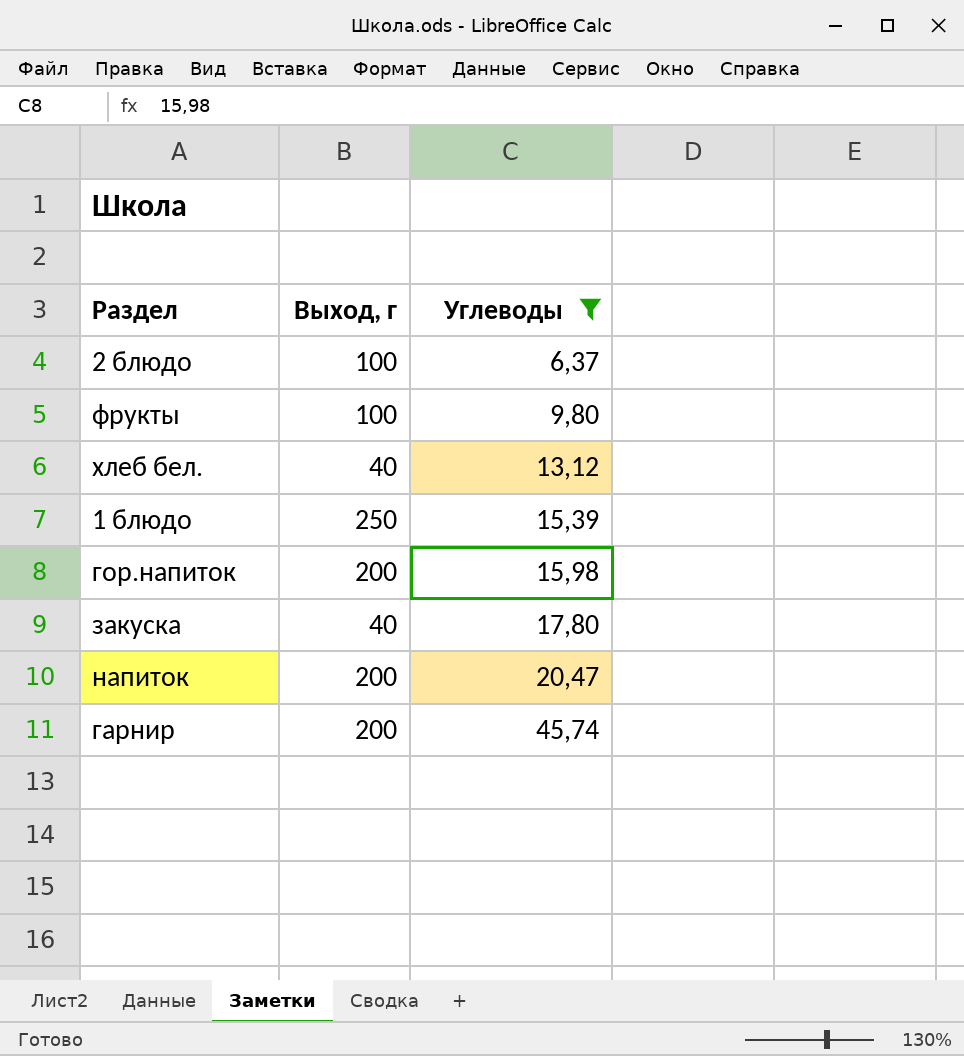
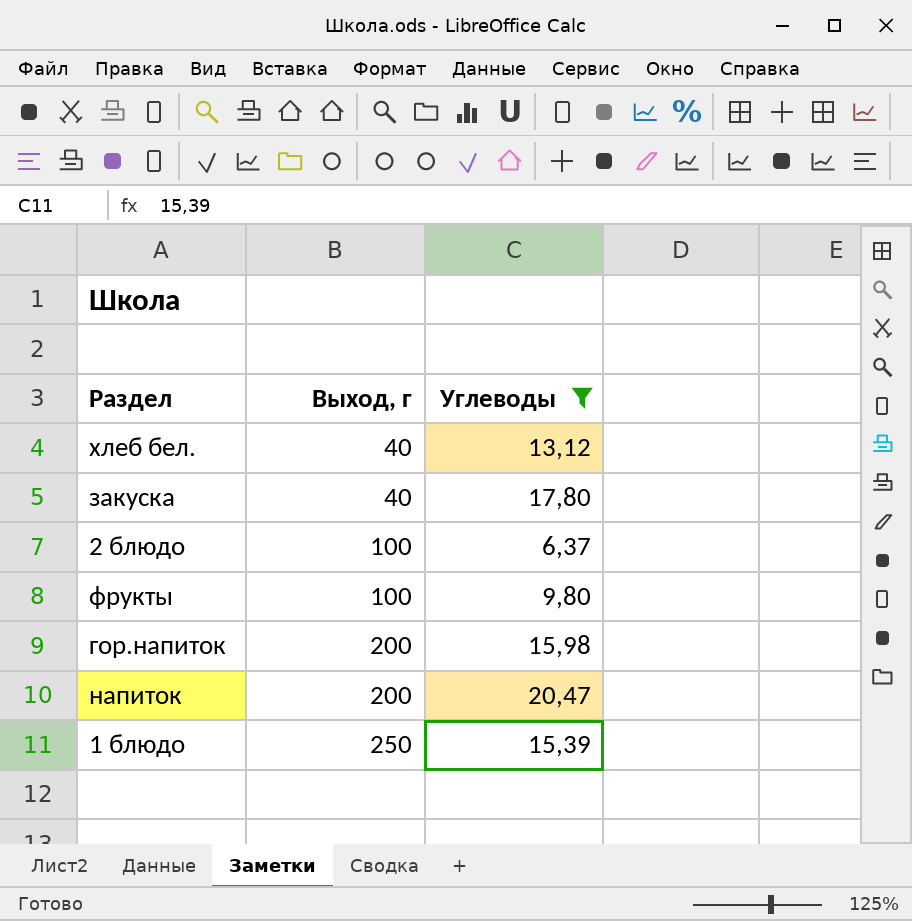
row order: Углеводы ascending -> Выход, г ascending
row гарнир: 200 | 45,74 -> none

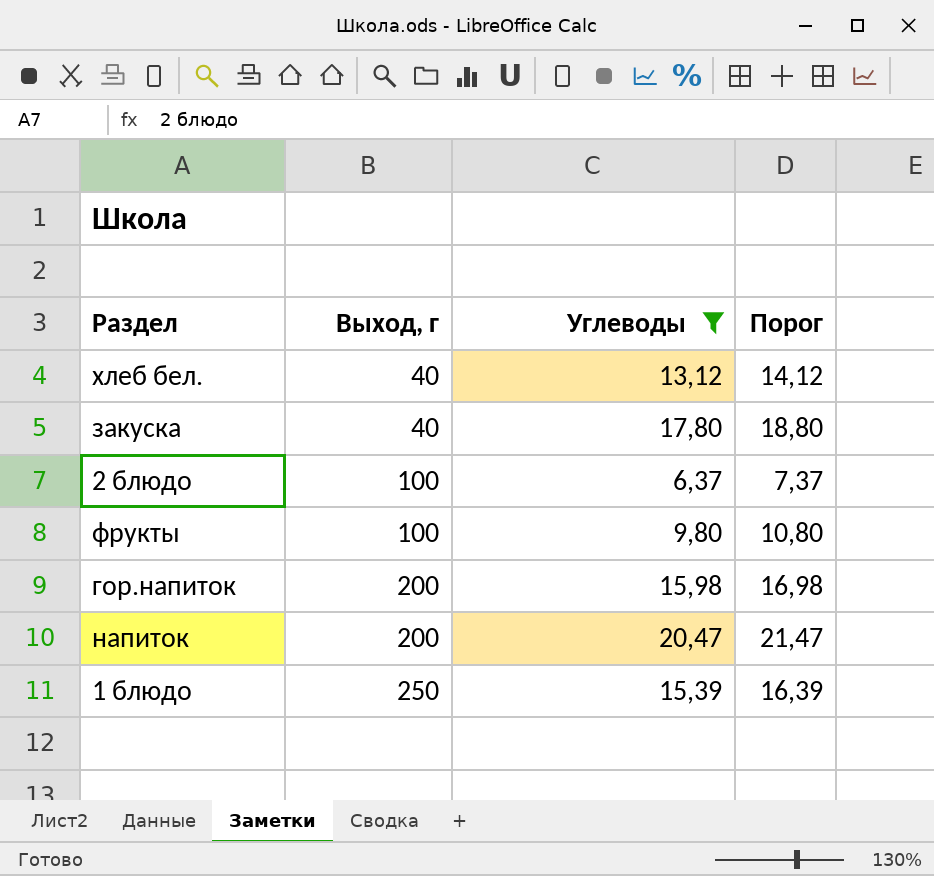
column Порог | formula: none -> [Углеводы] + 1

